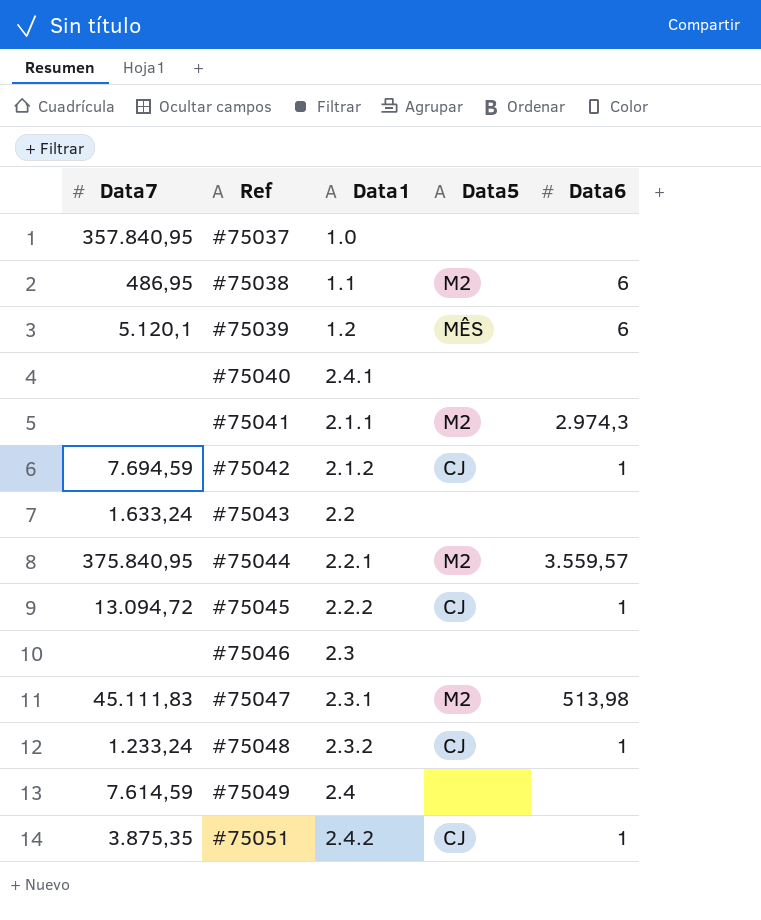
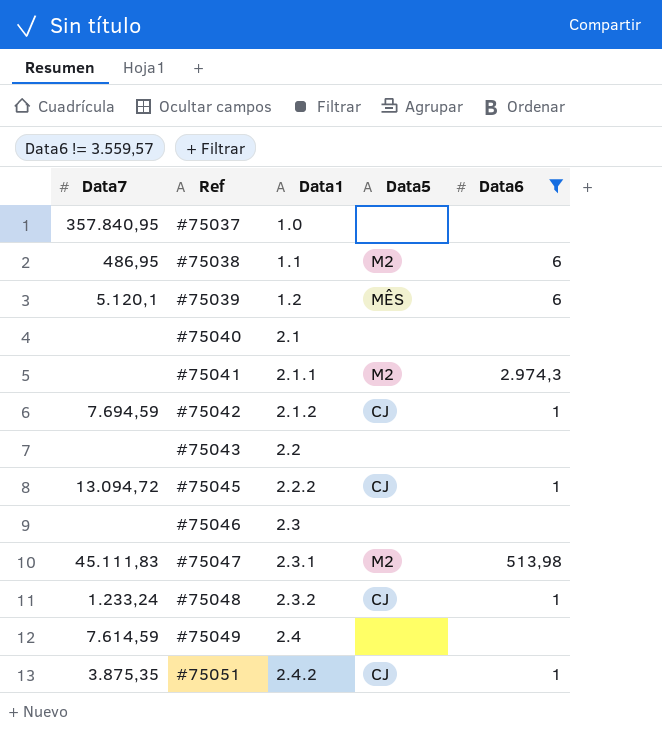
filter: none -> Data6 != 3.559,57
#75040 | Data1: 2.4.1 -> 2.1
#75043 | Data7: 1.633,24 -> none

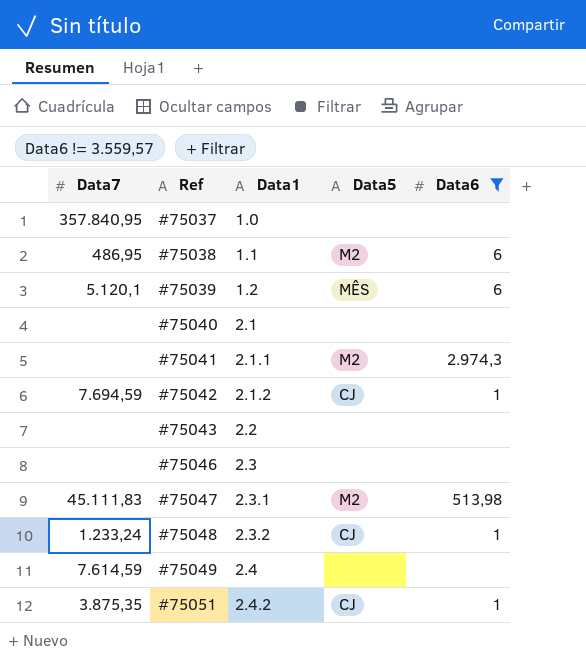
row #75045: 13.094,72 | 2.2.2 | CJ | 1 -> none

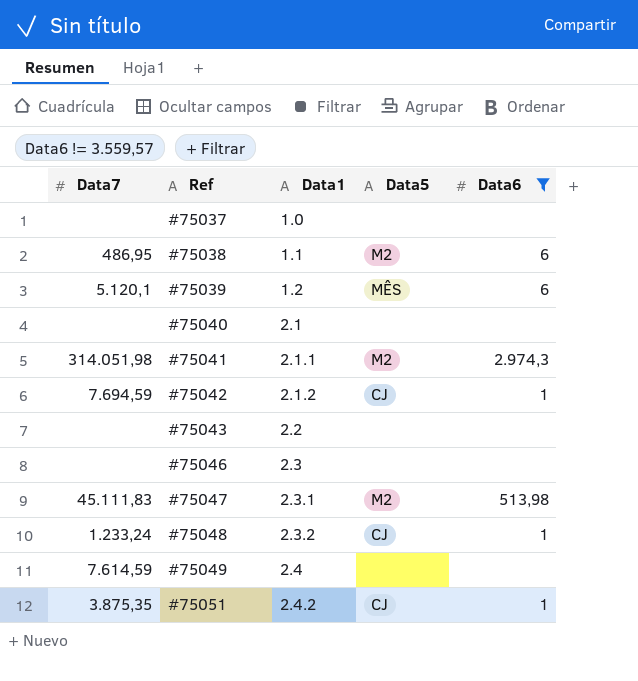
#75037 | Data7: 357.840,95 -> none
#75041 | Data7: none -> 314.051,98

